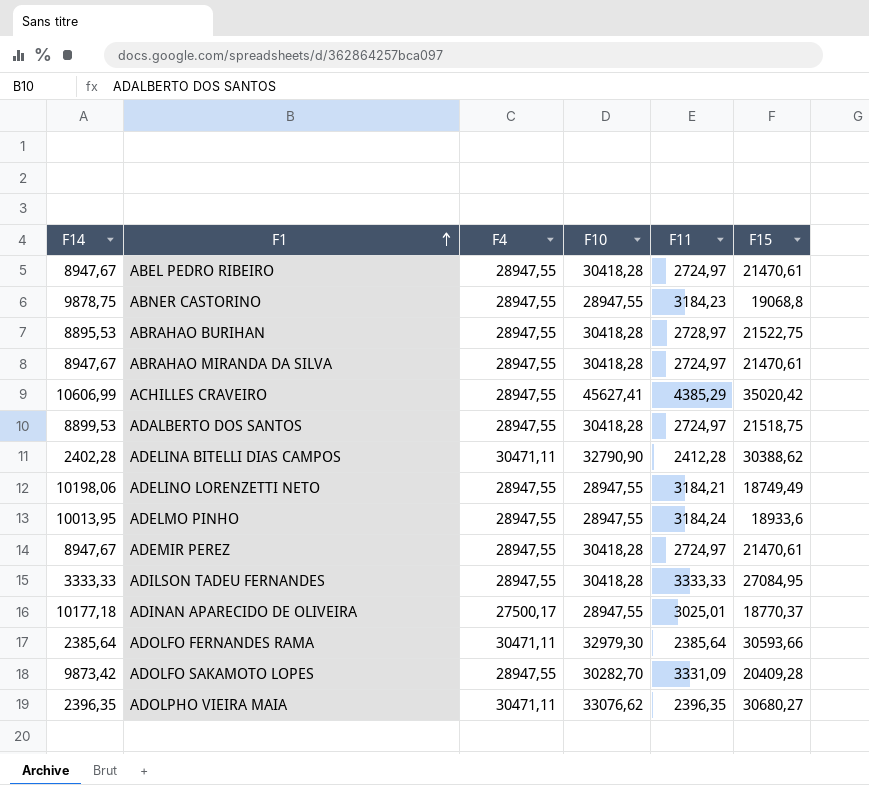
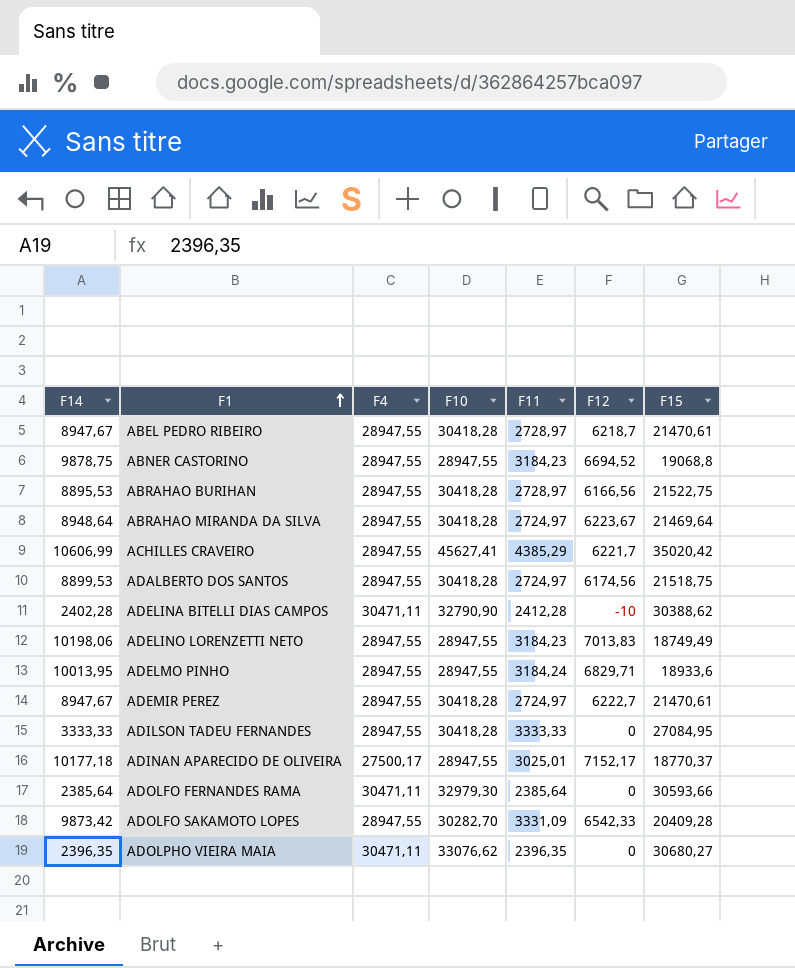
column F12 | formula: none -> [F14] - [F11]
ABEL PEDRO RIBEIRO | F11: 2724,97 -> 2728,97
ABRAHAO MIRANDA DA SILVA | F14: 8947,67 -> 8948,64
ABRAHAO MIRANDA DA SILVA | F15: 21470,61 -> 21469,64
ADELINO LORENZETTI NETO | F11: 3184,21 -> 3184,23

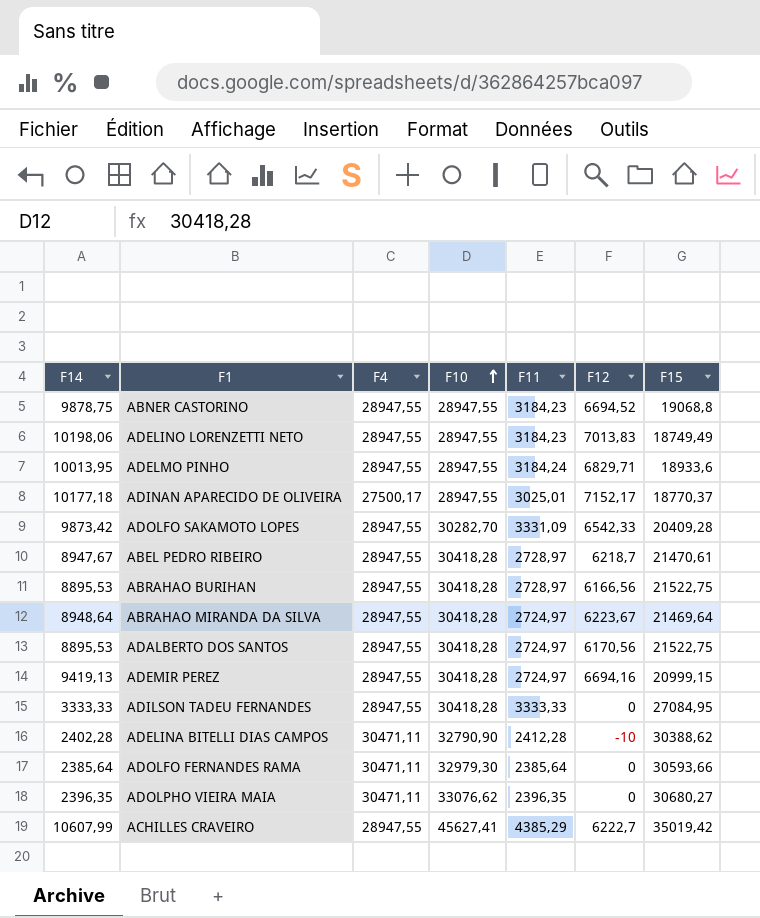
row order: F1 ascending -> F10 ascending
ADALBERTO DOS SANTOS | F14: 8899,53 -> 8895,53
ADALBERTO DOS SANTOS | F12: 6174,56 -> 6170,56
ADALBERTO DOS SANTOS | F15: 21518,75 -> 21522,75
ADEMIR PEREZ | F14: 8947,67 -> 9419,13
ADEMIR PEREZ | F12: 6222,7 -> 6694,16
ADEMIR PEREZ | F15: 21470,61 -> 20999,15
ACHILLES CRAVEIRO | F14: 10606,99 -> 10607,99
ACHILLES CRAVEIRO | F12: 6221,7 -> 6222,7
ACHILLES CRAVEIRO | F15: 35020,42 -> 35019,42

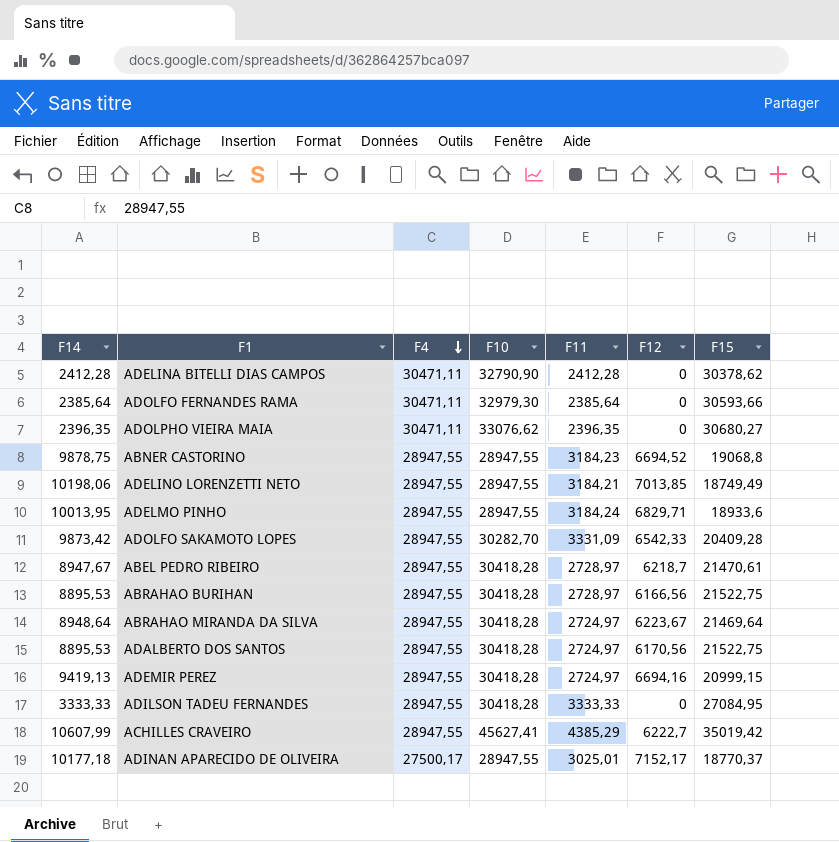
row order: F10 ascending -> F4 descending
ADELINA BITELLI DIAS CAMPOS | F14: 2402,28 -> 2412,28
ADELINA BITELLI DIAS CAMPOS | F12: -10 -> 0
ADELINA BITELLI DIAS CAMPOS | F15: 30388,62 -> 30378,62
ADELINO LORENZETTI NETO | F11: 3184,23 -> 3184,21
ADELINO LORENZETTI NETO | F12: 7013,83 -> 7013,85

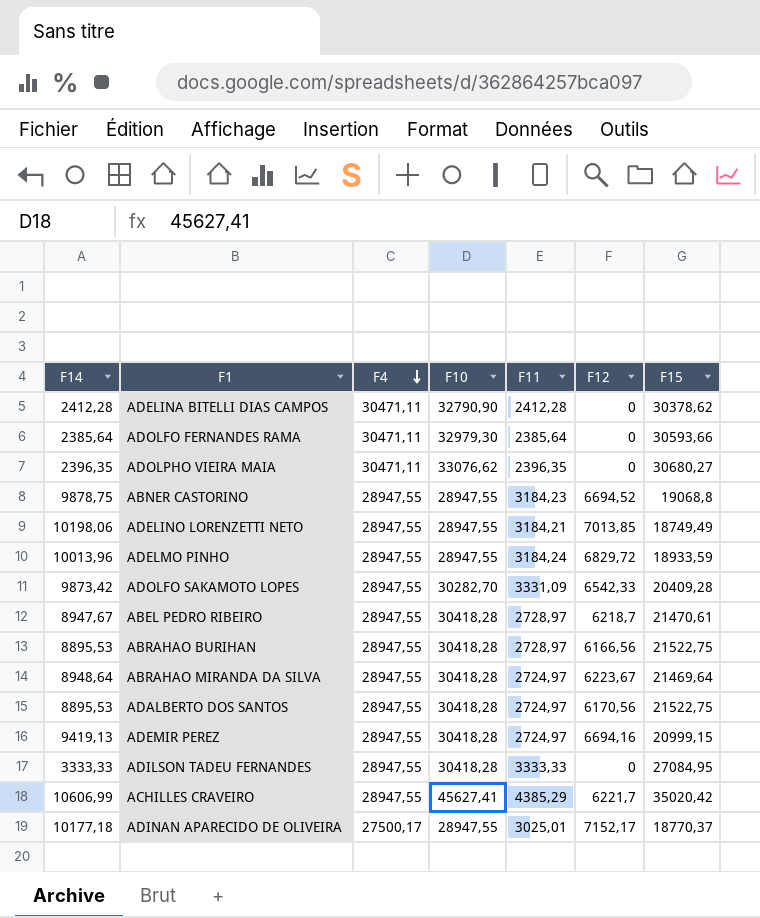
ADELMO PINHO | F14: 10013,95 -> 10013,96
ADELMO PINHO | F12: 6829,71 -> 6829,72
ADELMO PINHO | F15: 18933,6 -> 18933,59
ACHILLES CRAVEIRO | F14: 10607,99 -> 10606,99
ACHILLES CRAVEIRO | F12: 6222,7 -> 6221,7
ACHILLES CRAVEIRO | F15: 35019,42 -> 35020,42

